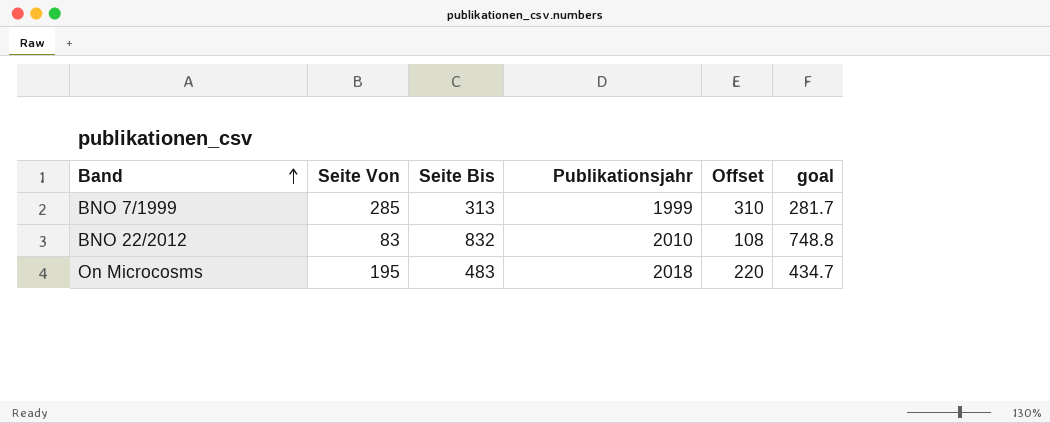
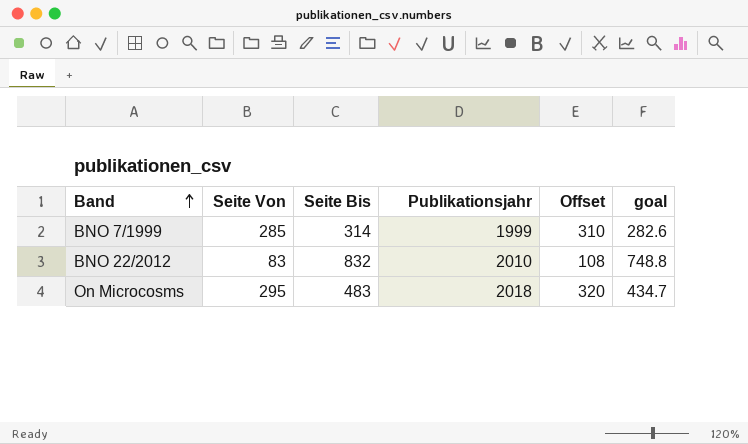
BNO 7/1999 | Seite Bis: 313 -> 314
BNO 7/1999 | goal: 281.7 -> 282.6
On Microcosms | Seite Von: 195 -> 295
On Microcosms | Offset: 220 -> 320

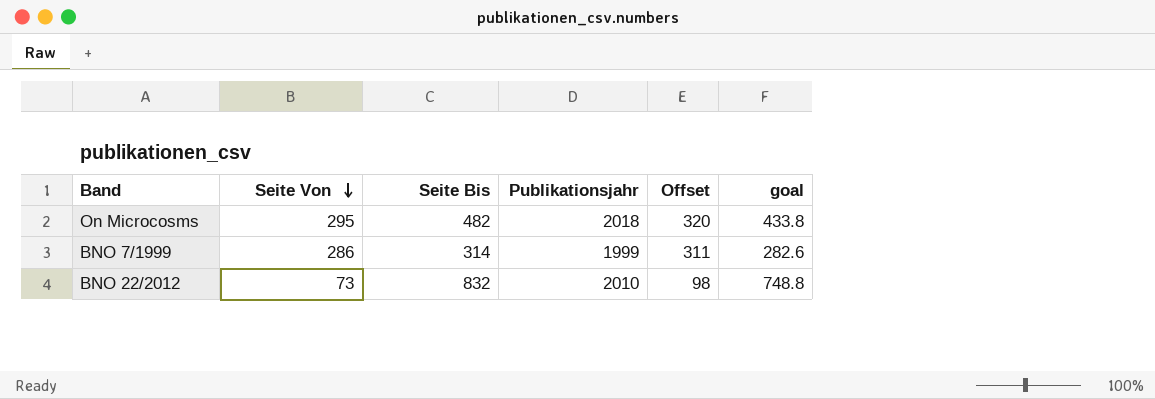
row order: Band ascending -> Seite Von descending
On Microcosms | Seite Bis: 483 -> 482
On Microcosms | goal: 434.7 -> 433.8
BNO 7/1999 | Seite Von: 285 -> 286
BNO 7/1999 | Offset: 310 -> 311
BNO 22/2012 | Seite Von: 83 -> 73
BNO 22/2012 | Offset: 108 -> 98

